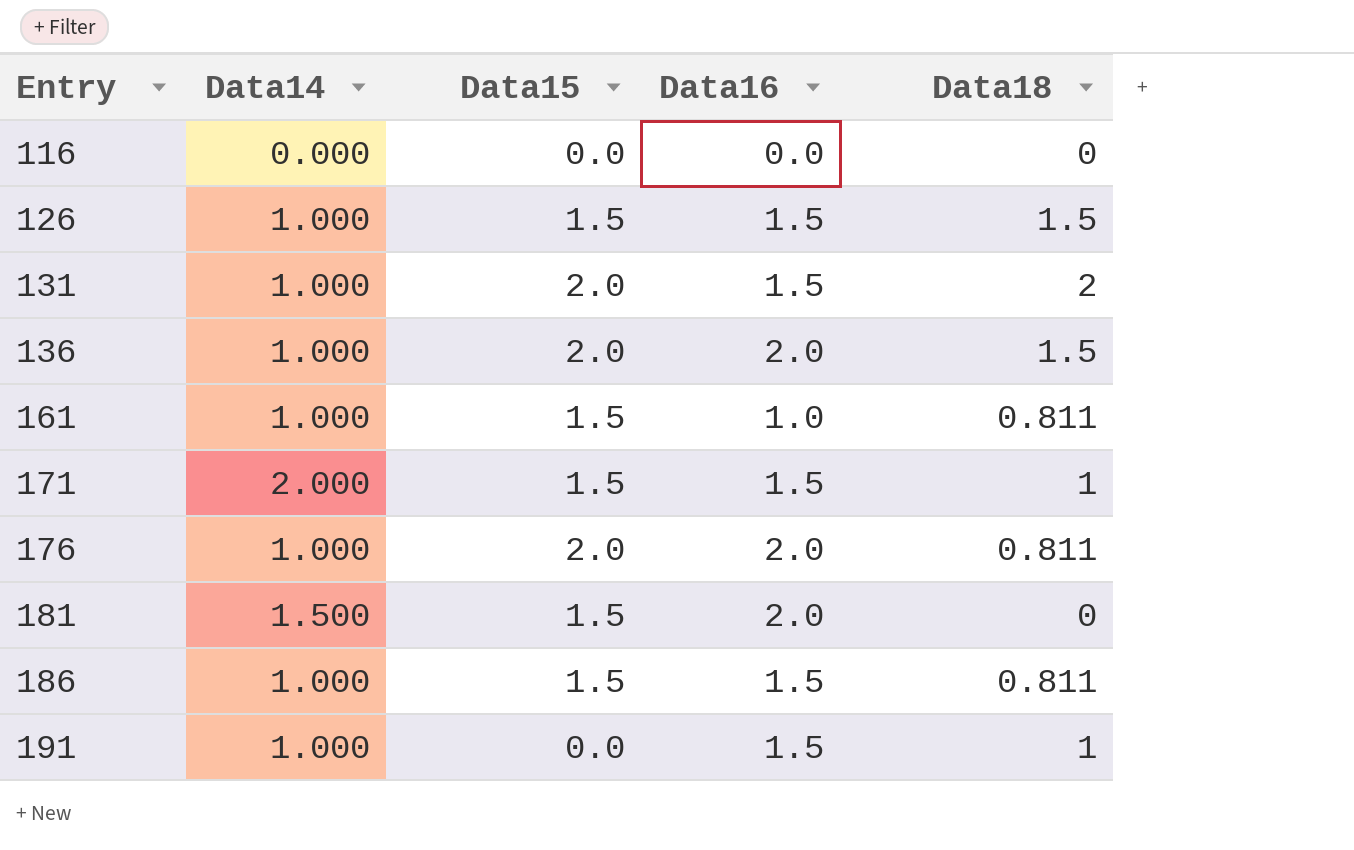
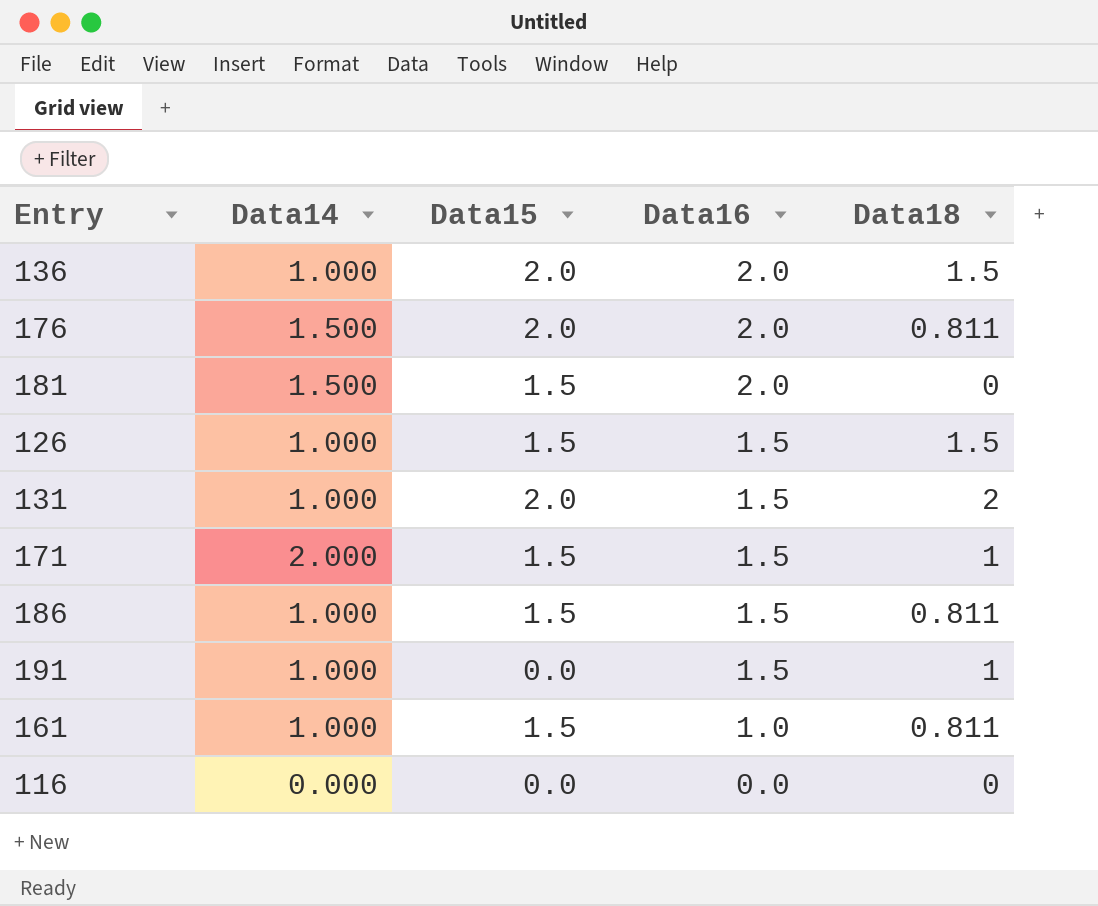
row order: Entry ascending -> Data16 descending
176 | Data14: 1.000 -> 1.500

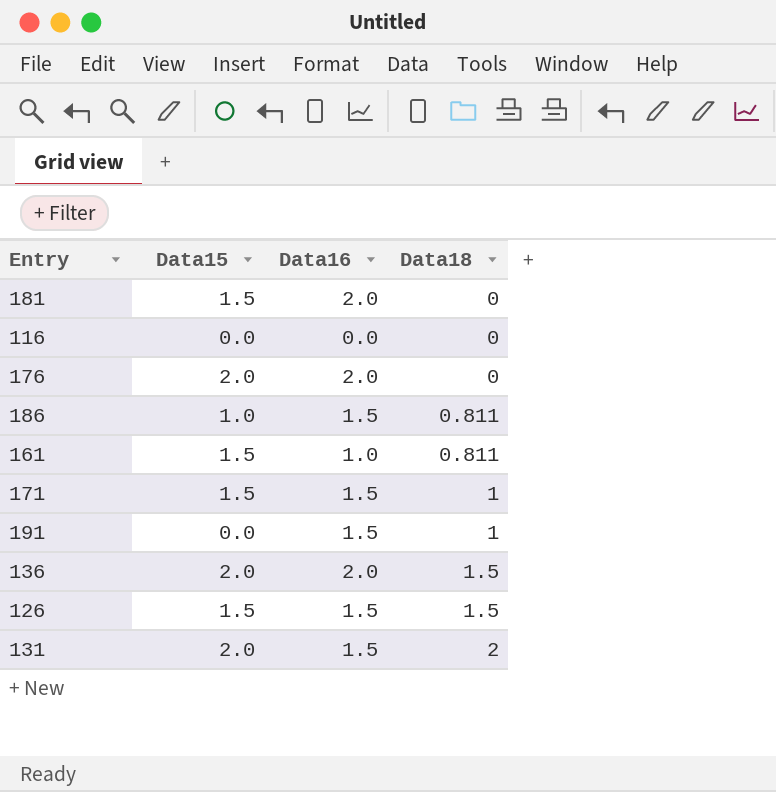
row order: Data16 descending -> Data18 ascending
column Data14 | position: 2 -> none
176 | Data18: 0.811 -> 0
186 | Data15: 1.5 -> 1.0

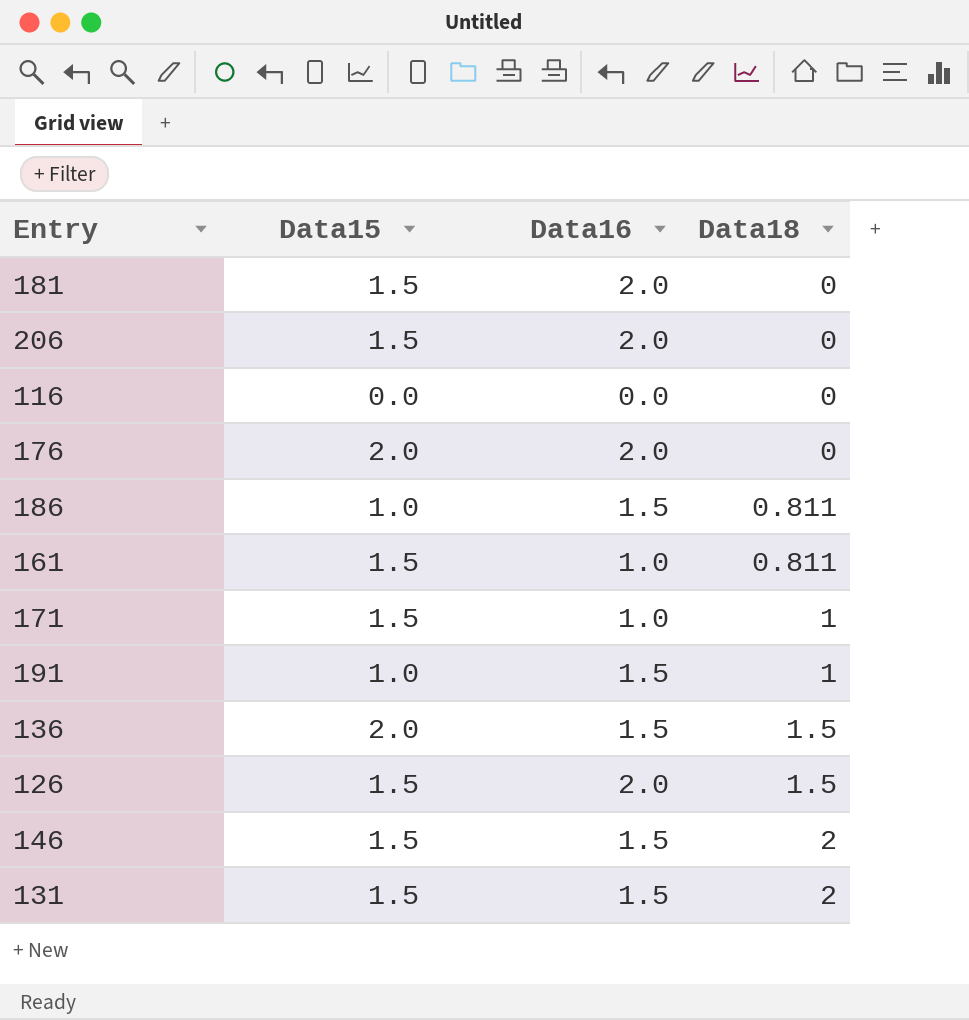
row 206: none -> 1.5 | 2.0 | 0
171 | Data16: 1.5 -> 1.0
191 | Data15: 0.0 -> 1.0
136 | Data16: 2.0 -> 1.5
126 | Data16: 1.5 -> 2.0
row 146: none -> 1.5 | 1.5 | 2
131 | Data15: 2.0 -> 1.5

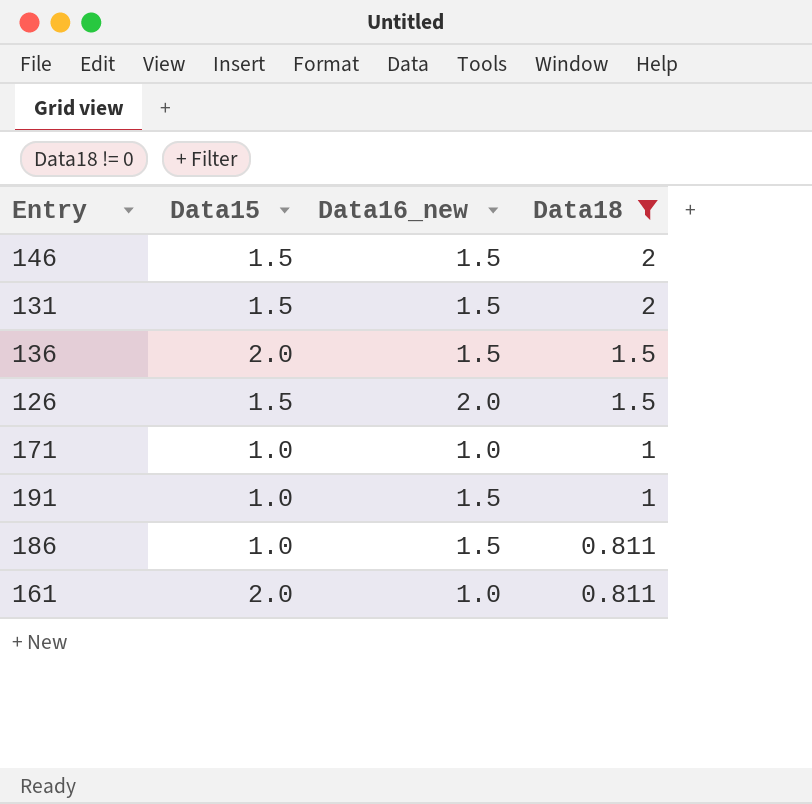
filter: none -> Data18 != 0
row order: Data18 ascending -> Data18 descending
column name: Data16 -> Data16_new
171 | Data15: 1.5 -> 1.0
161 | Data15: 1.5 -> 2.0

